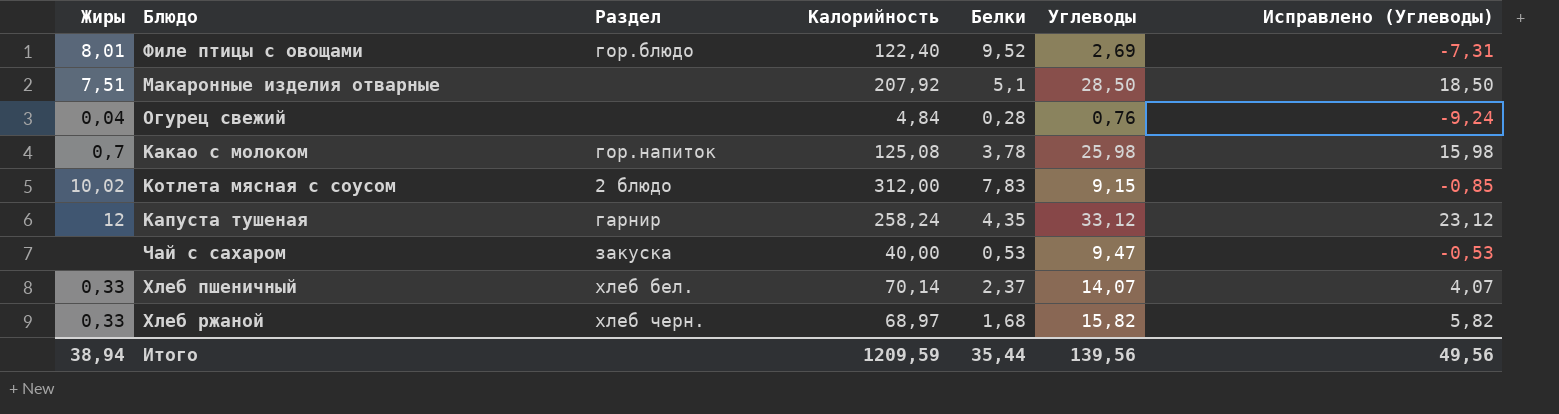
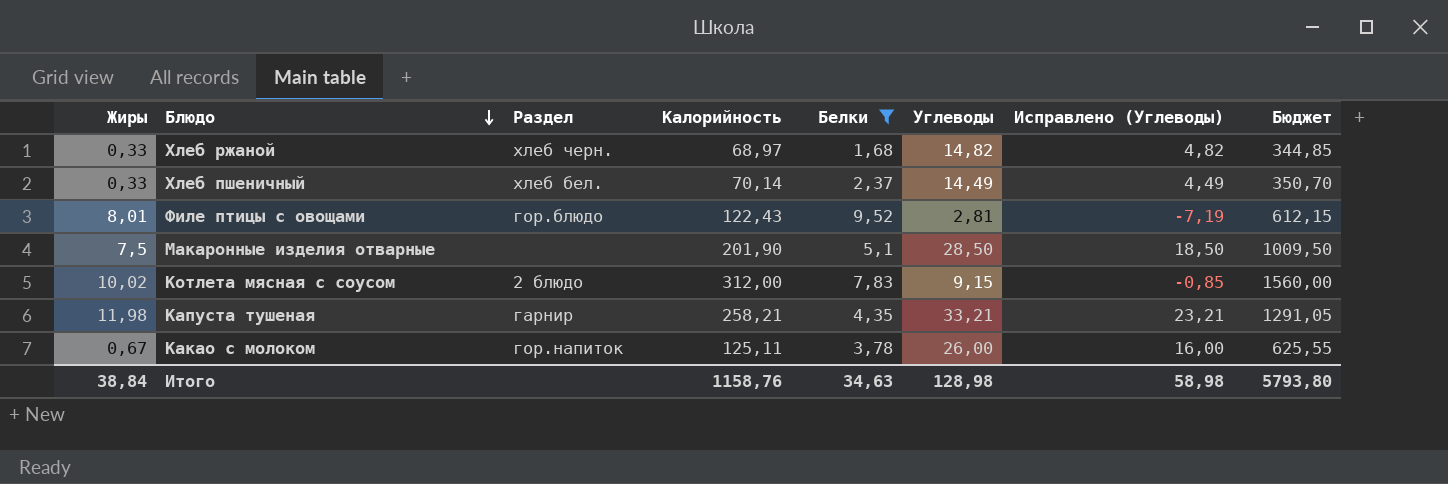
filter: none -> Белки >= 1,68
row order: none -> Блюдо descending
column Бюджет | formula: none -> [Калорийность] * 5
Хлеб ржаной | Углеводы: 15,82 -> 14,82
Хлеб ржаной | Исправлено (Углеводы): 5,82 -> 4,82
Хлеб пшеничный | Углеводы: 14,07 -> 14,49
Хлеб пшеничный | Исправлено (Углеводы): 4,07 -> 4,49
Филе птицы с овощами | Калорийность: 122,40 -> 122,43
Филе птицы с овощами | Углеводы: 2,69 -> 2,81
Филе птицы с овощами | Исправлено (Углеводы): -7,31 -> -7,19
Макаронные изделия отварные | Жиры: 7,51 -> 7,5
Макаронные изделия отварные | Калорийность: 207,92 -> 201,90
Капуста тушеная | Жиры: 12 -> 11,98
Капуста тушеная | Калорийность: 258,24 -> 258,21
Капуста тушеная | Углеводы: 33,12 -> 33,21
Капуста тушеная | Исправлено (Углеводы): 23,12 -> 23,21
Какао с молоком | Жиры: 0,7 -> 0,67
Какао с молоком | Калорийность: 125,08 -> 125,11
Какао с молоком | Углеводы: 25,98 -> 26,00
Какао с молоком | Исправлено (Углеводы): 15,98 -> 16,00
Итого | Жиры: 38,94 -> 38,84
Итого | Калорийность: 1209,59 -> 1158,76
Итого | Белки: 35,44 -> 34,63
Итого | Углеводы: 139,56 -> 128,98
Итого | Исправлено (Углеводы): 49,56 -> 58,98

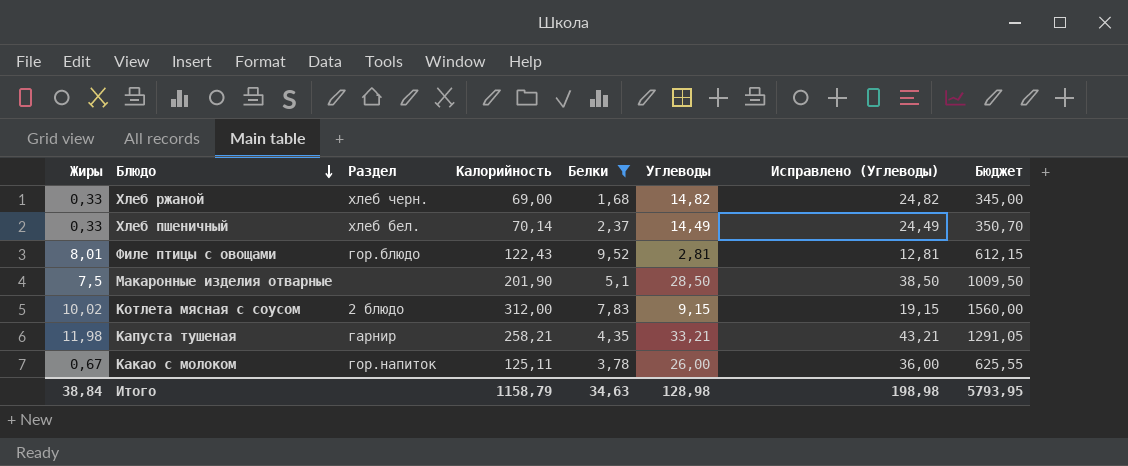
column Исправлено (Углеводы) | formula: [Углеводы] - 10 -> [Углеводы] + 10
Хлеб ржаной | Калорийность: 68,97 -> 69,00
Хлеб ржаной | Бюджет: 344,85 -> 345,00
Итого | Калорийность: 1158,76 -> 1158,79
Итого | Исправлено (Углеводы): 58,98 -> 198,98
Итого | Бюджет: 5793,80 -> 5793,95

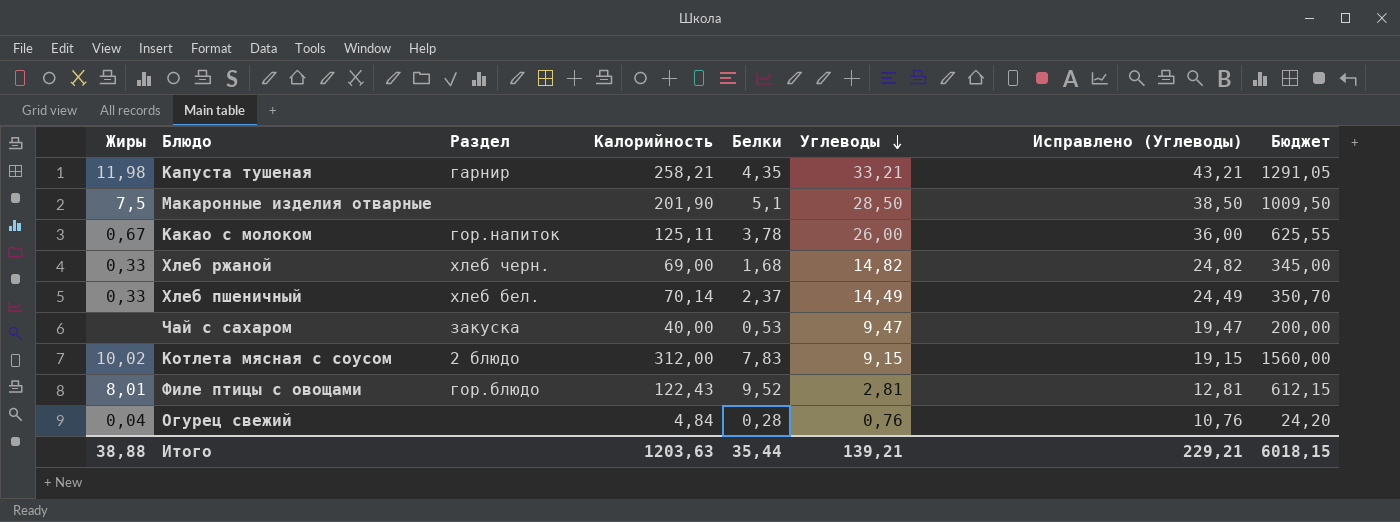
filter: Белки >= 1,68 -> none
row order: Блюдо descending -> Углеводы descending
Итого | Жиры: 38,84 -> 38,88
Итого | Калорийность: 1158,79 -> 1203,63
Итого | Белки: 34,63 -> 35,44
Итого | Углеводы: 128,98 -> 139,21
Итого | Исправлено (Углеводы): 198,98 -> 229,21
Итого | Бюджет: 5793,95 -> 6018,15

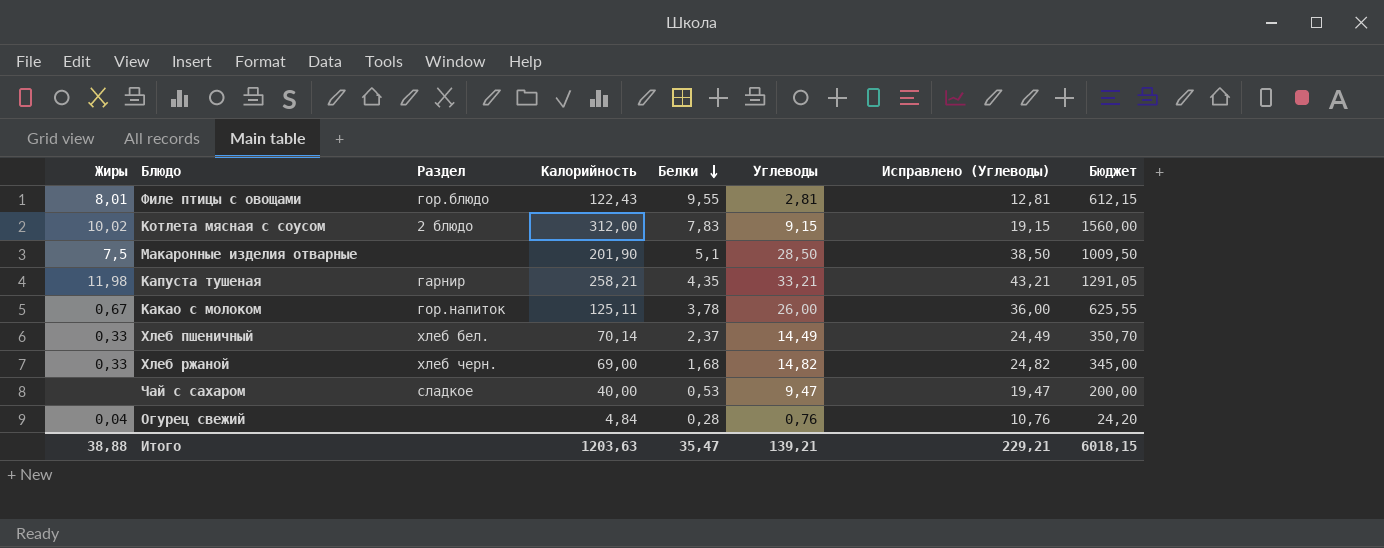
row order: Углеводы descending -> Белки descending
Филе птицы с овощами | Белки: 9,52 -> 9,55
Чай с сахаром | Раздел: закуска -> сладкое
Итого | Белки: 35,44 -> 35,47

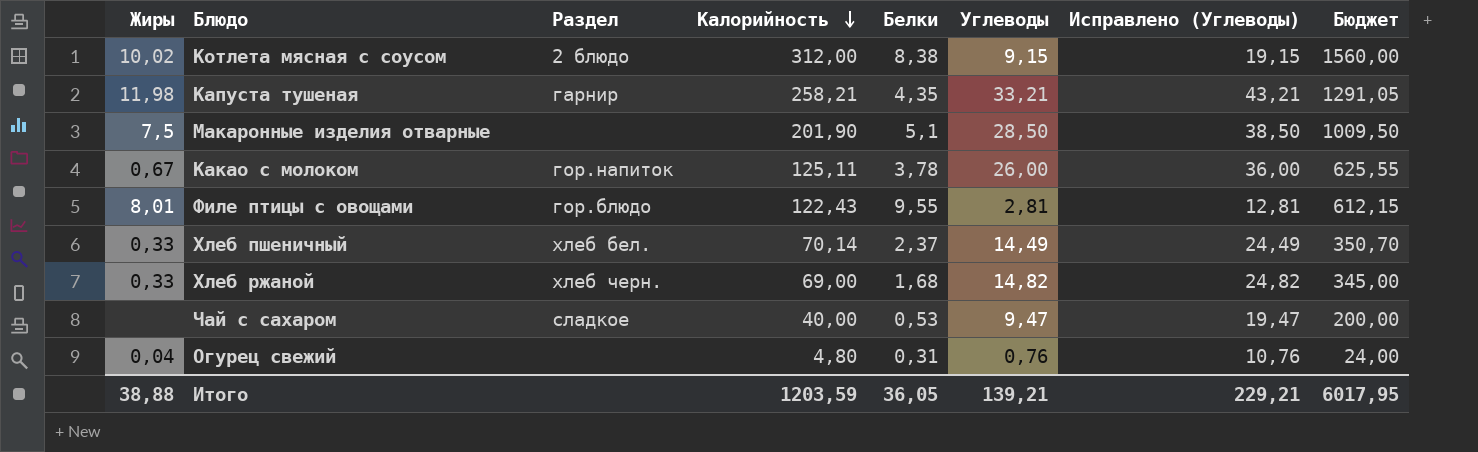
row order: Белки descending -> Калорийность descending
Котлета мясная с соусом | Белки: 7,83 -> 8,38
Огурец свежий | Калорийность: 4,84 -> 4,80
Огурец свежий | Белки: 0,28 -> 0,31
Огурец свежий | Бюджет: 24,20 -> 24,00
Итого | Калорийность: 1203,63 -> 1203,59
Итого | Белки: 35,47 -> 36,05
Итого | Бюджет: 6018,15 -> 6017,95

